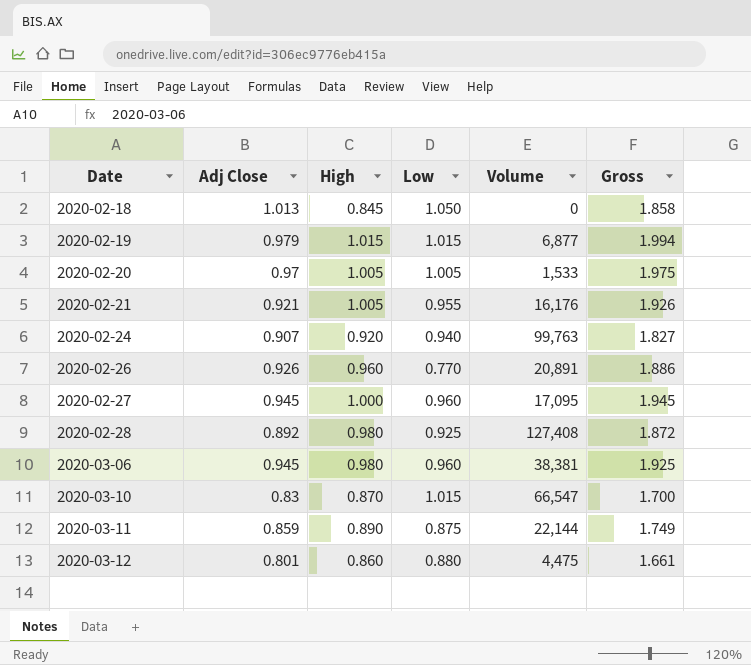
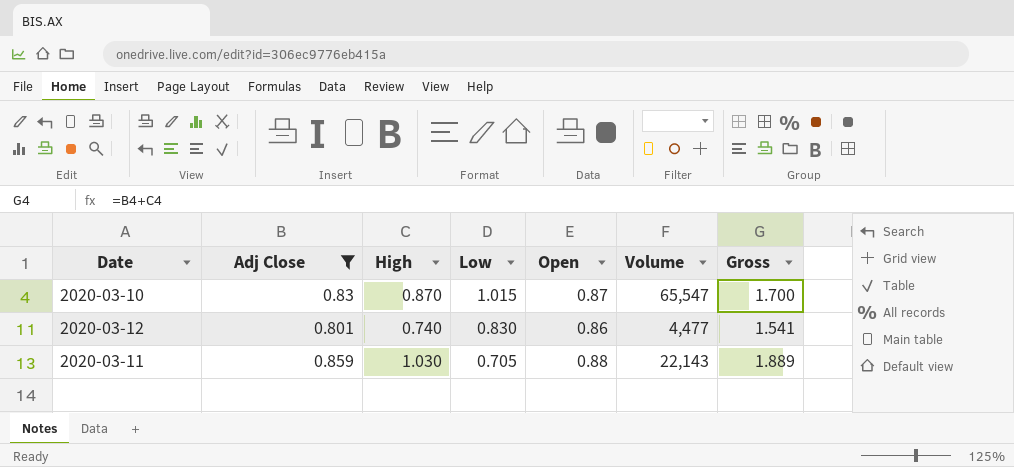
filter: none -> Adj Close <= 0.859
row order: Date ascending -> Low descending
column Open | position: none -> 5
2020-03-10 | Volume: 66,547 -> 65,547
2020-03-12 | High: 0.860 -> 0.740
2020-03-12 | Low: 0.880 -> 0.830
2020-03-12 | Volume: 4,475 -> 4,477
2020-03-12 | Gross: 1.661 -> 1.541
2020-03-11 | High: 0.890 -> 1.030
2020-03-11 | Low: 0.875 -> 0.705
2020-03-11 | Volume: 22,144 -> 22,143
2020-03-11 | Gross: 1.749 -> 1.889

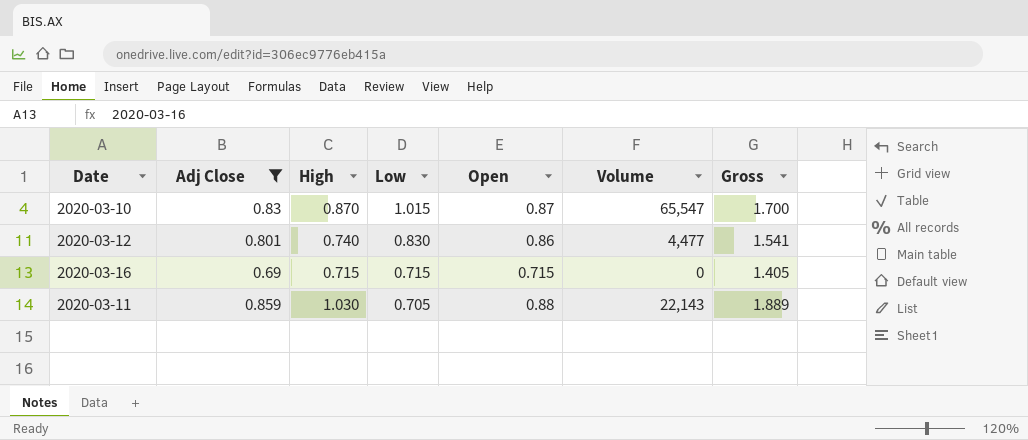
row 2020-03-16: none -> 0.69 | 0.715 | 0.715 | 0.715 | 0 | 1.405

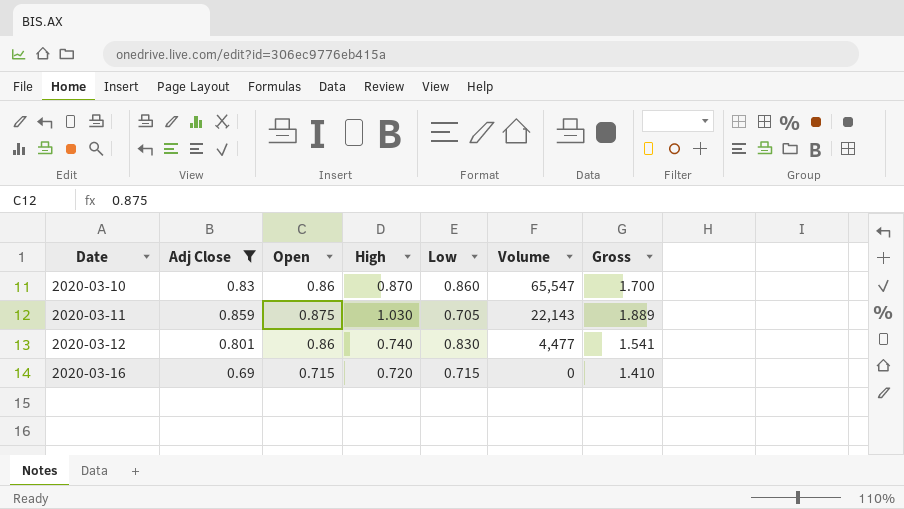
row order: Low descending -> Date ascending
column Open | position: 5 -> 3
2020-03-10 | Open: 0.87 -> 0.86
2020-03-10 | Low: 1.015 -> 0.860
2020-03-11 | Open: 0.88 -> 0.875
2020-03-16 | High: 0.715 -> 0.720
2020-03-16 | Gross: 1.405 -> 1.410

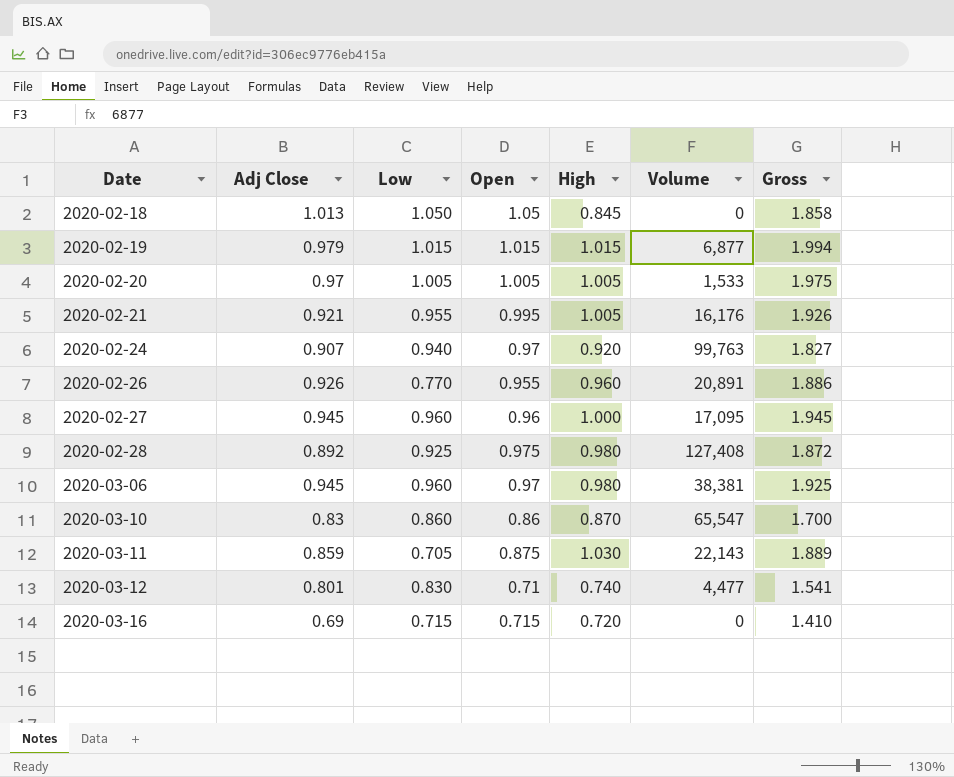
filter: Adj Close <= 0.859 -> none
column Low | position: 5 -> 3
2020-03-12 | Open: 0.86 -> 0.71

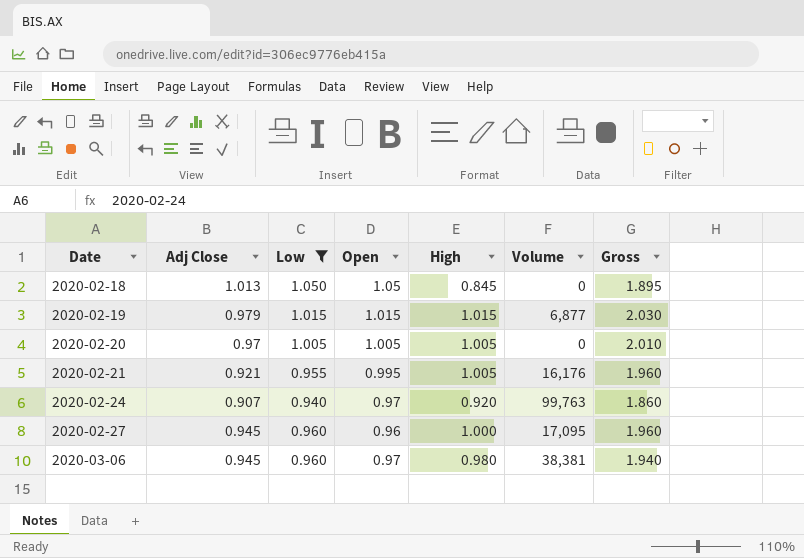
filter: none -> Low >= 0.940
column Gross | formula: [Adj Close] + [High] -> [Low] + [High]
2020-02-20 | Volume: 1,533 -> 0

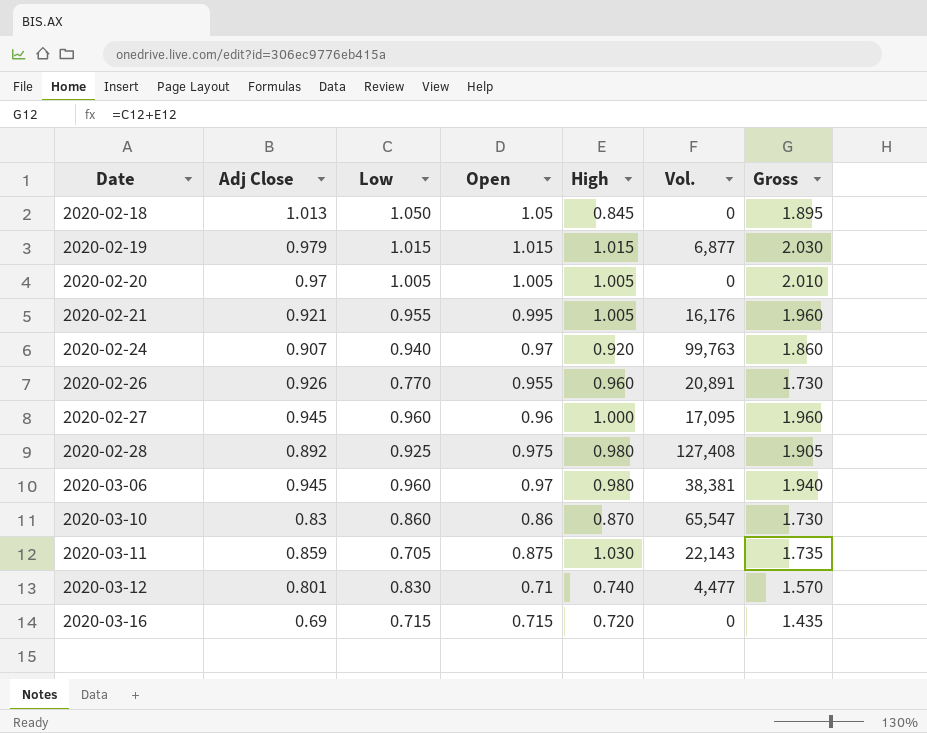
filter: Low >= 0.940 -> none
column name: Volume -> Vol.

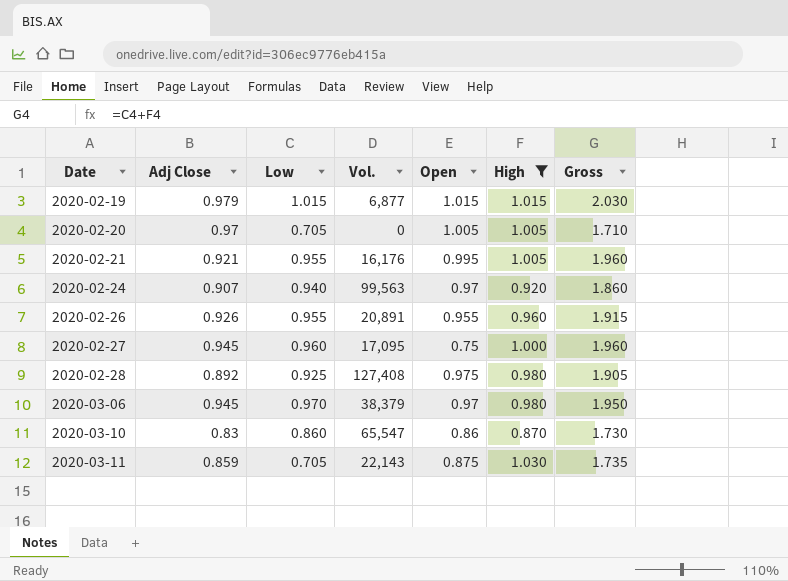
filter: none -> High >= 0.870
column Vol. | position: 6 -> 4
2020-02-20 | Low: 1.005 -> 0.705
2020-02-20 | Gross: 2.010 -> 1.710
2020-02-24 | Vol.: 99,763 -> 99,563
2020-02-26 | Low: 0.770 -> 0.955
2020-02-26 | Gross: 1.730 -> 1.915
2020-02-27 | Open: 0.96 -> 0.75
2020-03-06 | Low: 0.960 -> 0.970
2020-03-06 | Vol.: 38,381 -> 38,379
2020-03-06 | Gross: 1.940 -> 1.950

